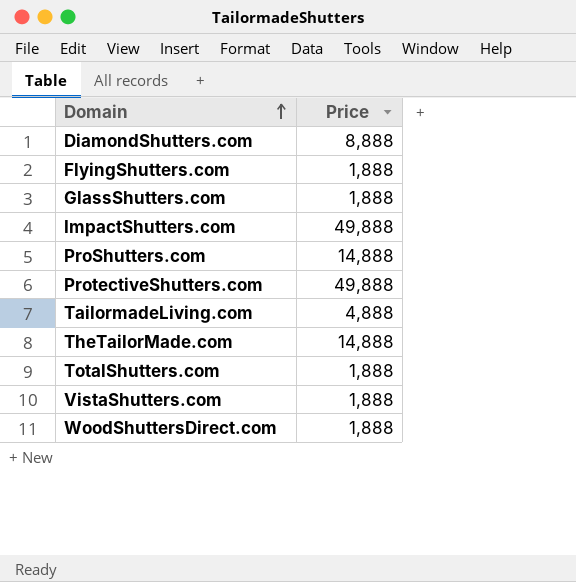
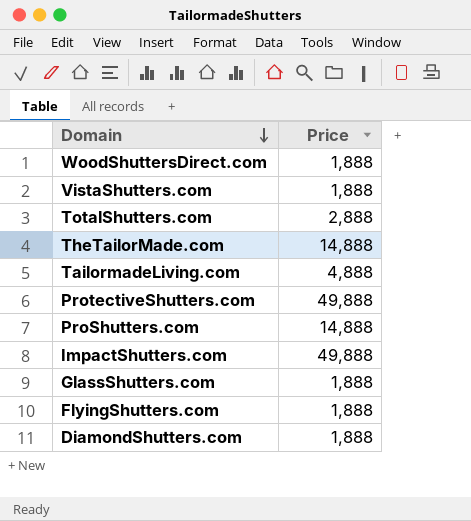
row order: Domain ascending -> Domain descending
TotalShutters.com | Price: 1,888 -> 2,888
DiamondShutters.com | Price: 8,888 -> 1,888

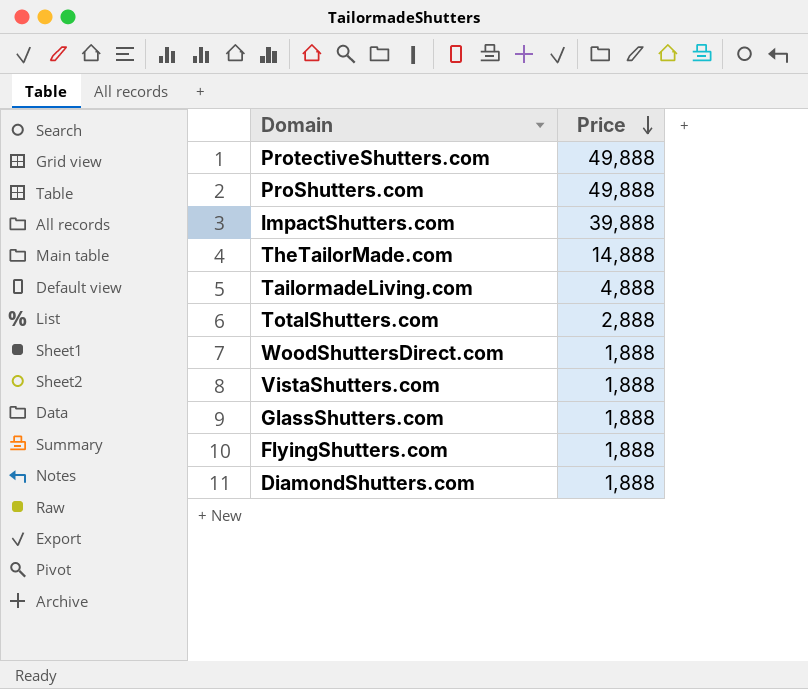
row order: Domain descending -> Price descending
ProShutters.com | Price: 14,888 -> 49,888
ImpactShutters.com | Price: 49,888 -> 39,888

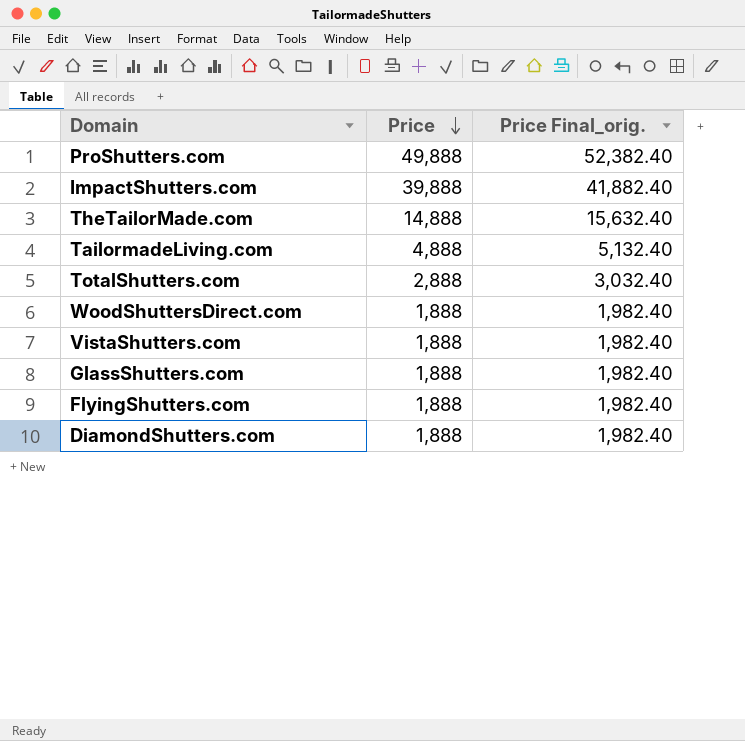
column Price Final_orig. | formula: none -> [Price] * 1.05
row ProtectiveShutters.com: 49,888 -> none

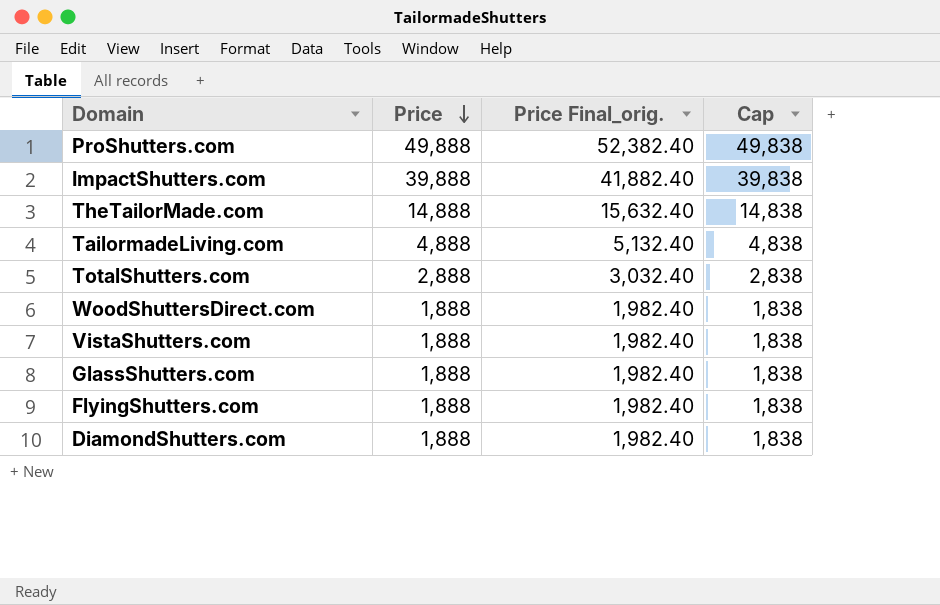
column Cap | formula: none -> [Price] - 50

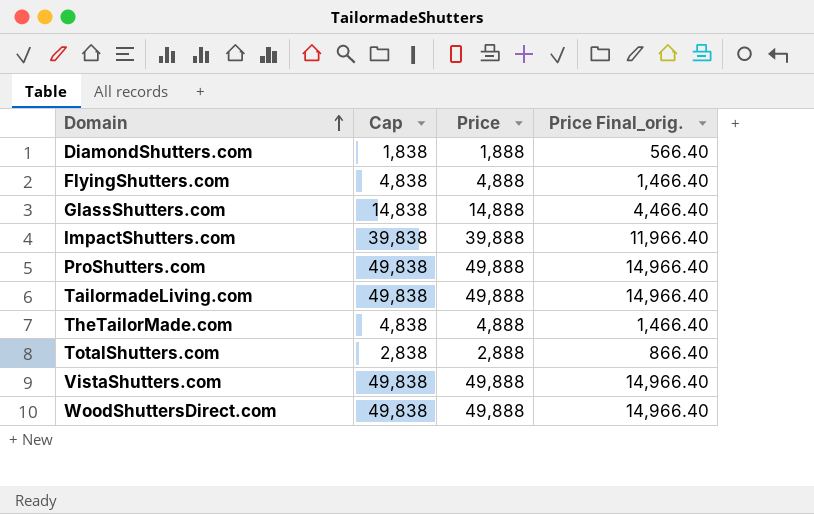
row order: Price descending -> Domain ascending
column Cap | position: 4 -> 2
column Price Final_orig. | formula: [Price] * 1.05 -> [Price] * 0.3
FlyingShutters.com | Cap: 1,838 -> 4,838
FlyingShutters.com | Price: 1,888 -> 4,888
GlassShutters.com | Cap: 1,838 -> 14,838
GlassShutters.com | Price: 1,888 -> 14,888
TailormadeLiving.com | Cap: 4,838 -> 49,838
TailormadeLiving.com | Price: 4,888 -> 49,888
TheTailorMade.com | Cap: 14,838 -> 4,838
TheTailorMade.com | Price: 14,888 -> 4,888
VistaShutters.com | Cap: 1,838 -> 49,838
VistaShutters.com | Price: 1,888 -> 49,888
WoodShuttersDirect.com | Cap: 1,838 -> 49,838
WoodShuttersDirect.com | Price: 1,888 -> 49,888

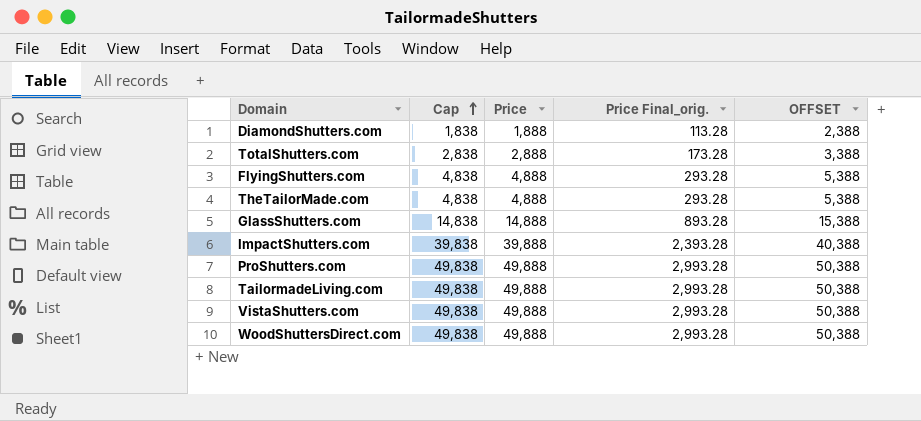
row order: Domain ascending -> Cap ascending
column Price Final_orig. | formula: [Price] * 0.3 -> [Price] * 0.06
column OFFSET | formula: none -> [Price] + 500

